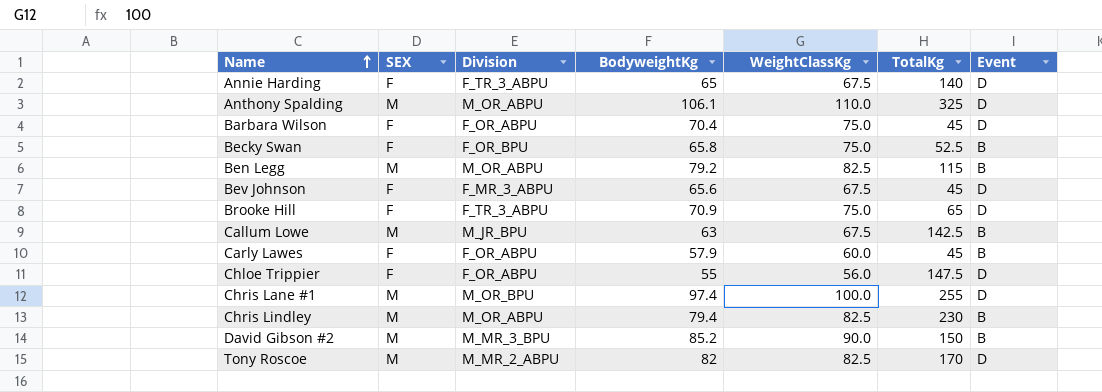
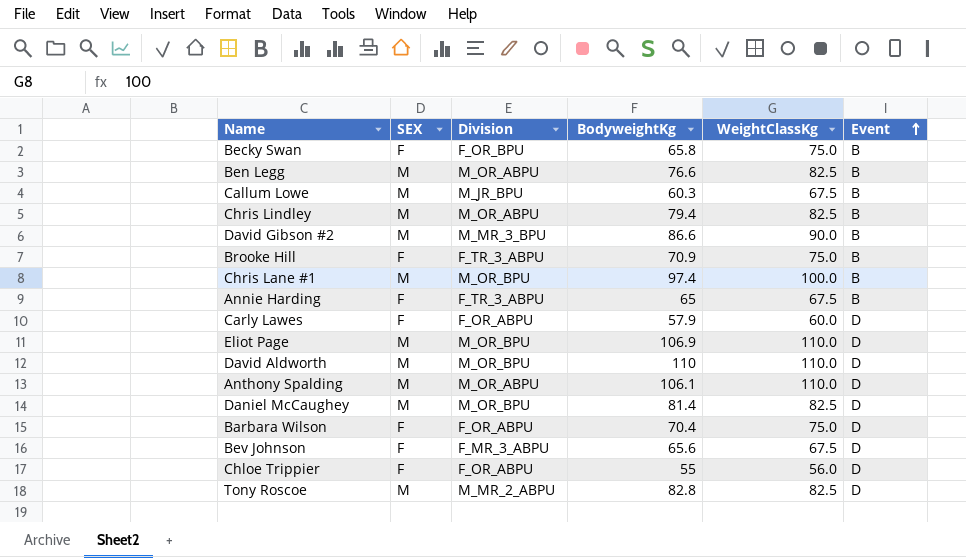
row order: Name ascending -> Event ascending
column TotalKg | position: 6 -> none
Ben Legg | BodyweightKg: 79.2 -> 76.6
Callum Lowe | BodyweightKg: 63 -> 60.3
David Gibson #2 | BodyweightKg: 85.2 -> 86.6
Brooke Hill | Event: D -> B
Chris Lane #1 | Event: D -> B
Annie Harding | Event: D -> B
Carly Lawes | Event: B -> D
row Eliot Page: none -> M | M_OR_BPU | 106.9 | 110.0 | D
row David Aldworth: none -> M | M_OR_BPU | 110 | 110.0 | D
row Daniel McCaughey: none -> M | M_OR_BPU | 81.4 | 82.5 | D
Tony Roscoe | BodyweightKg: 82 -> 82.8

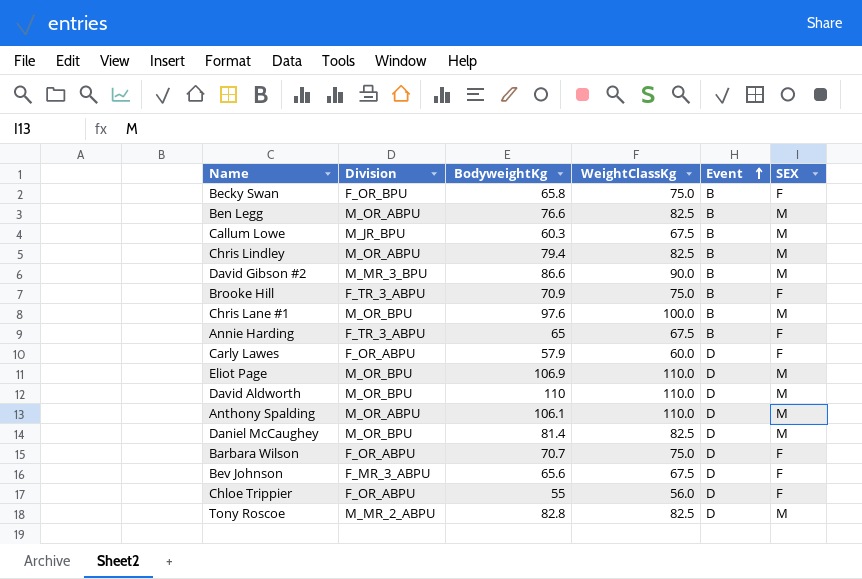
column SEX | position: 2 -> 6
Chris Lane #1 | BodyweightKg: 97.4 -> 97.6
Barbara Wilson | BodyweightKg: 70.4 -> 70.7

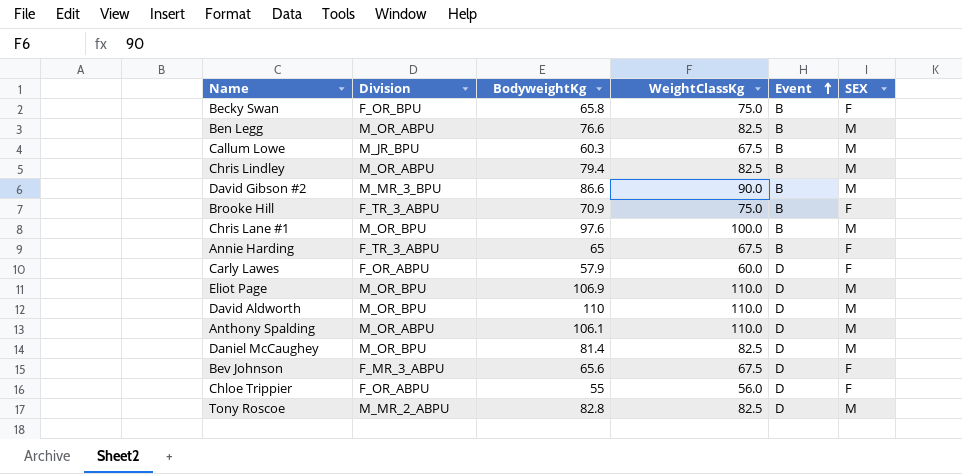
row Barbara Wilson: F_OR_ABPU | 70.7 | 75.0 | D | F -> none

